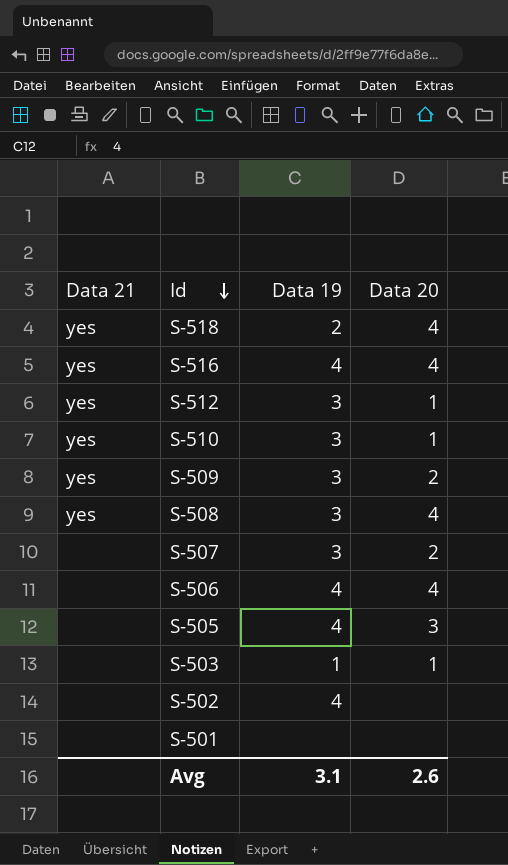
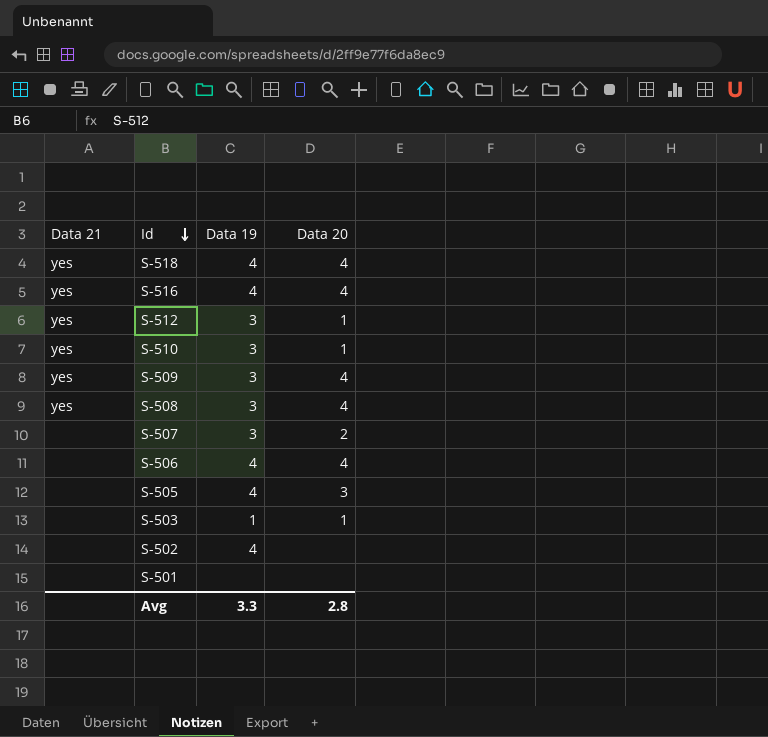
S-518 | Data 19: 2 -> 4
S-509 | Data 20: 2 -> 4
Avg | Data 19: 3.1 -> 3.3
Avg | Data 20: 2.6 -> 2.8

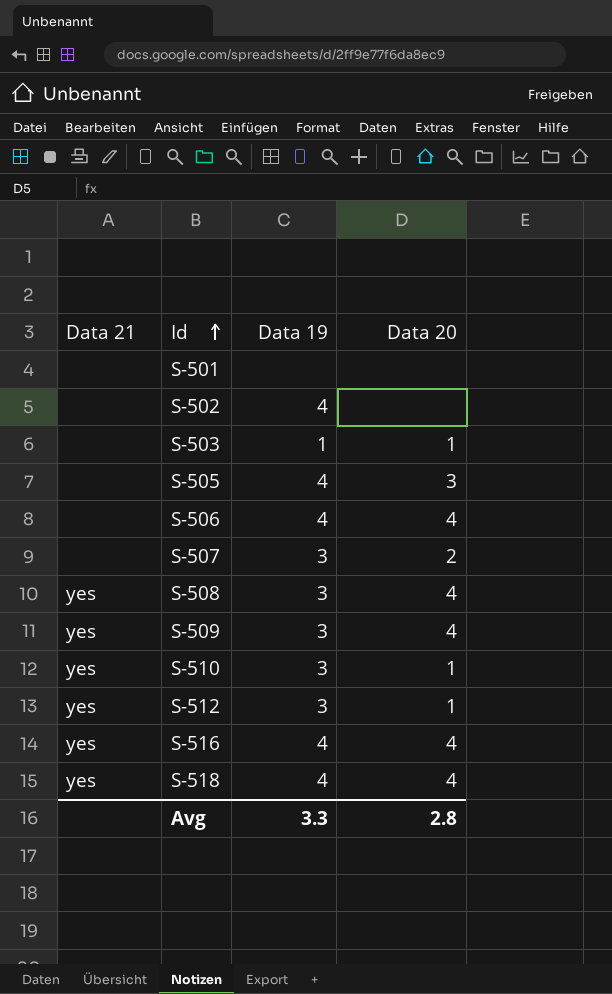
row order: Id descending -> Id ascending

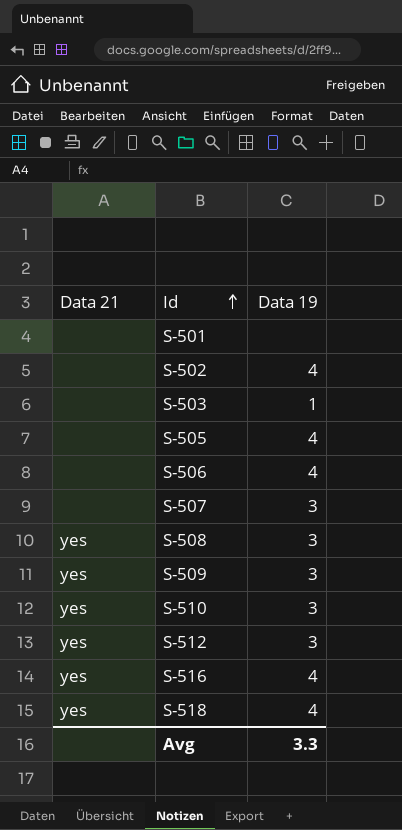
column Data 20 | position: 4 -> none

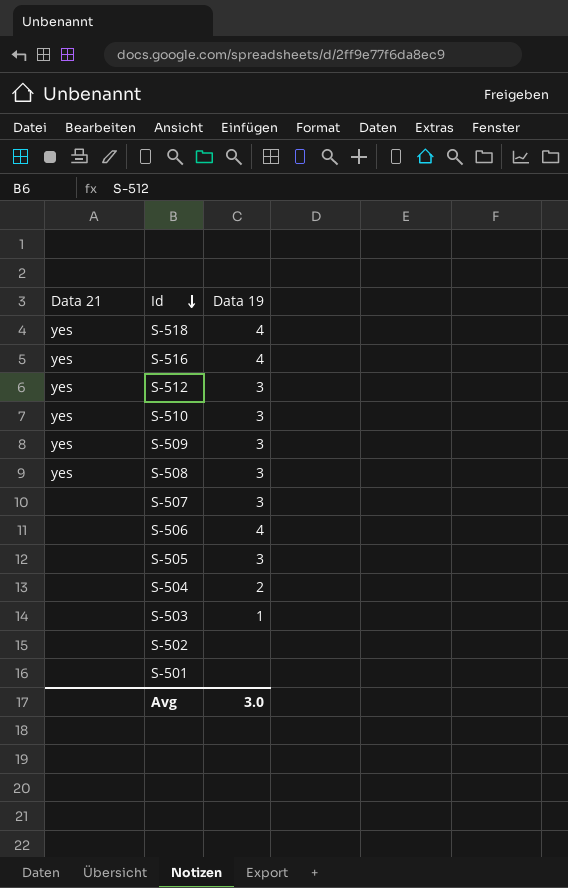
row order: Id ascending -> Id descending
S-505 | Data 19: 4 -> 3
row S-504: none -> none | 2
S-502 | Data 19: 4 -> none
Avg | Data 19: 3.3 -> 3.0

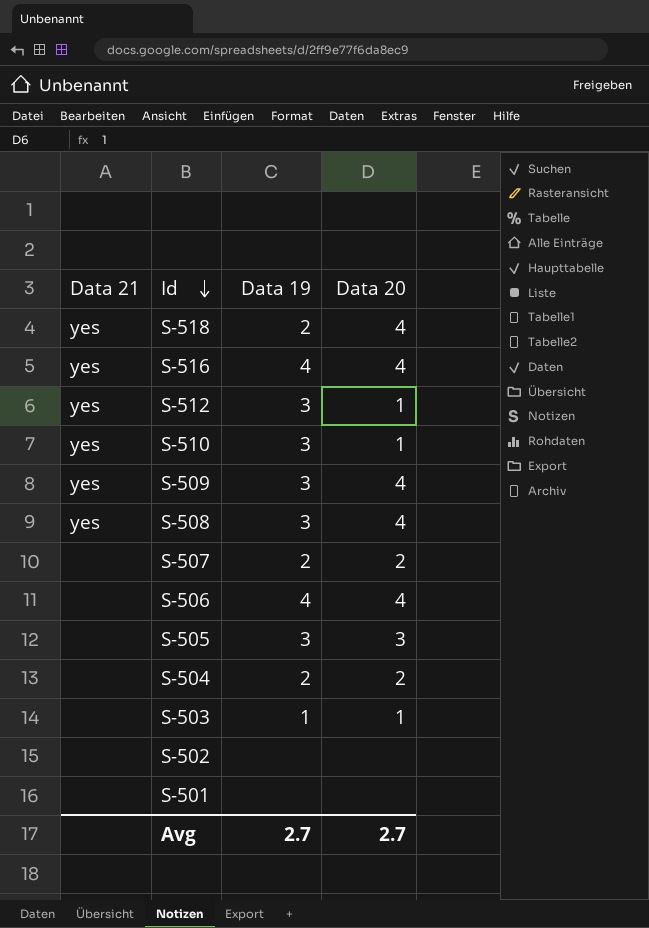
column Data 20 | position: none -> 4
S-518 | Data 19: 4 -> 2
S-507 | Data 19: 3 -> 2
Avg | Data 19: 3.0 -> 2.7

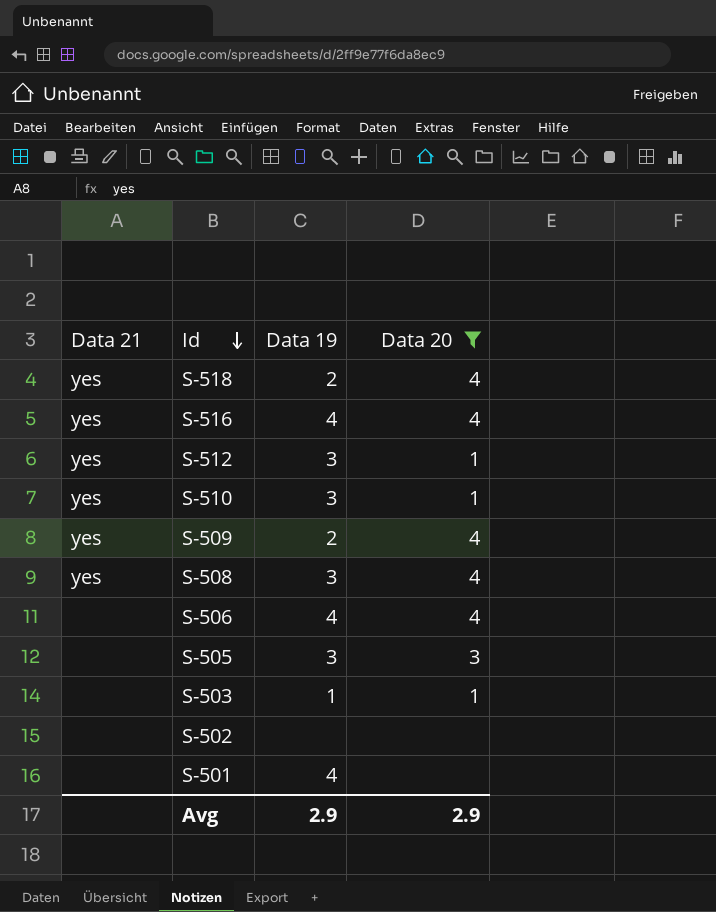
filter: none -> Data 20 != 2
S-509 | Data 19: 3 -> 2
S-501 | Data 19: none -> 4
Avg | Data 19: 2.7 -> 2.9
Avg | Data 20: 2.7 -> 2.9

